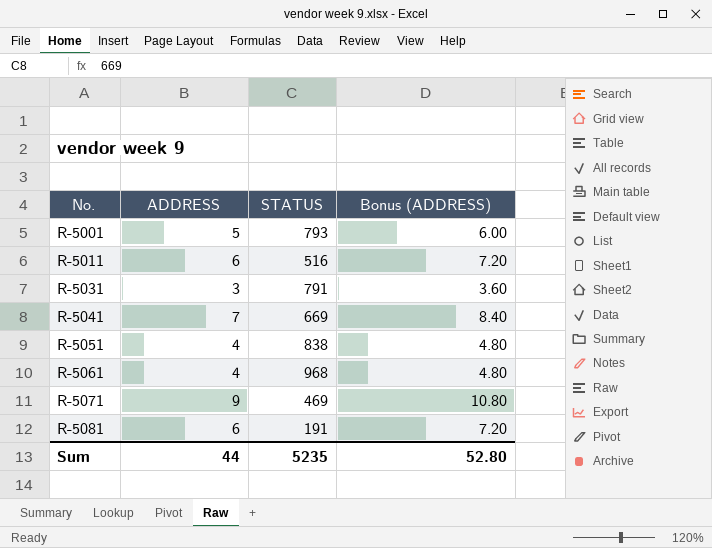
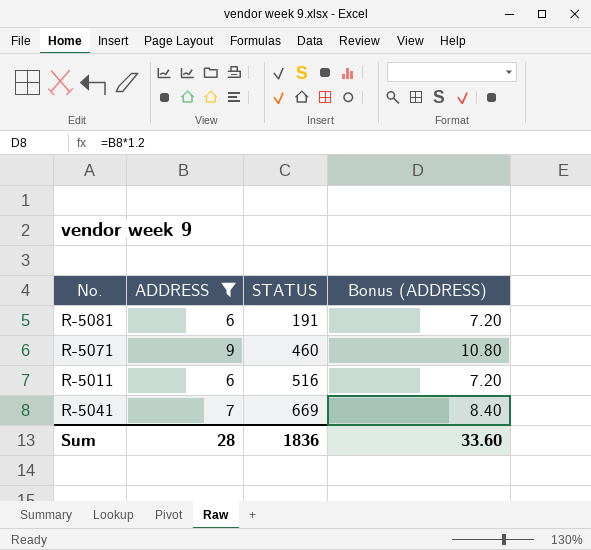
filter: none -> ADDRESS >= 6
row order: No. ascending -> STATUS ascending
R-5071 | STATUS: 469 -> 460
Sum | ADDRESS: 44 -> 28
Sum | STATUS: 5235 -> 1836
Sum | Bonus (ADDRESS): 52.80 -> 33.60

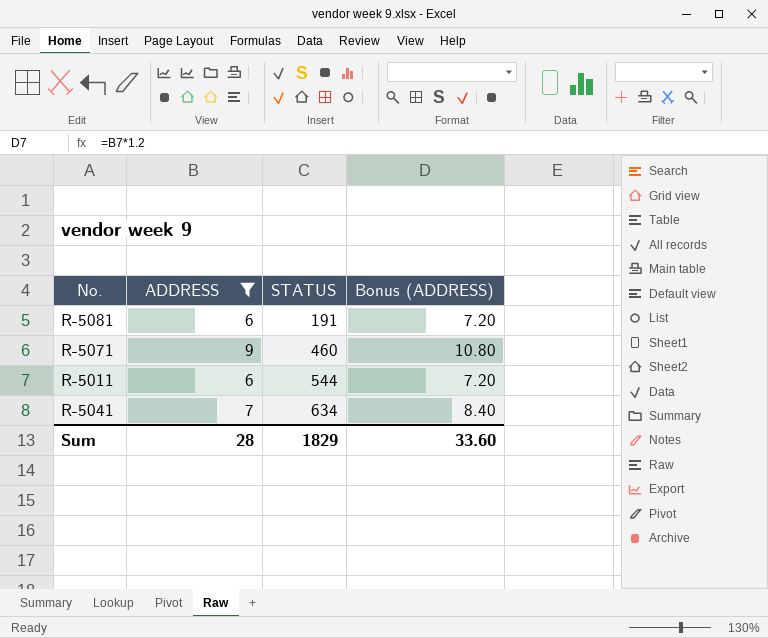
R-5011 | STATUS: 516 -> 544
R-5041 | STATUS: 669 -> 634
Sum | STATUS: 1836 -> 1829

